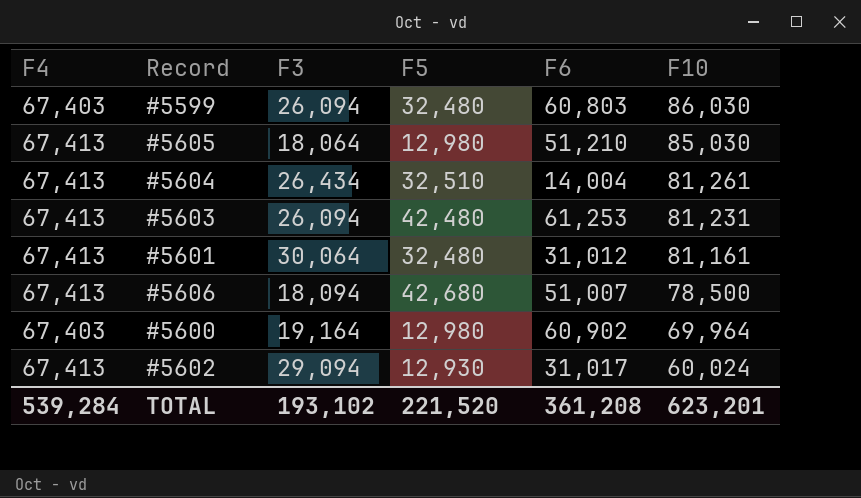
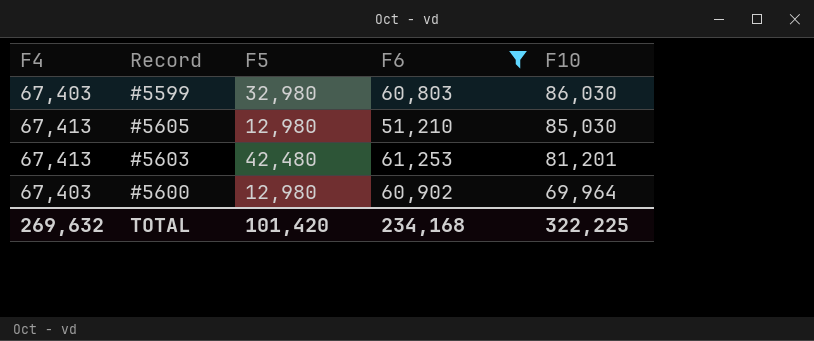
filter: none -> F6 >= 51,210
column F3 | position: 3 -> none
#5599 | F5: 32,480 -> 32,980
#5603 | F10: 81,231 -> 81,201
TOTAL | F4: 539,284 -> 269,632
TOTAL | F5: 221,520 -> 101,420
TOTAL | F6: 361,208 -> 234,168
TOTAL | F10: 623,201 -> 322,225

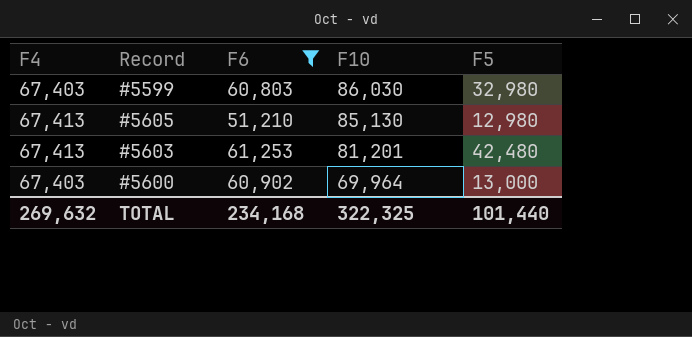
column F5 | position: 3 -> 5
#5605 | F10: 85,030 -> 85,130
#5600 | F5: 12,980 -> 13,000
TOTAL | F10: 322,225 -> 322,325
TOTAL | F5: 101,420 -> 101,440

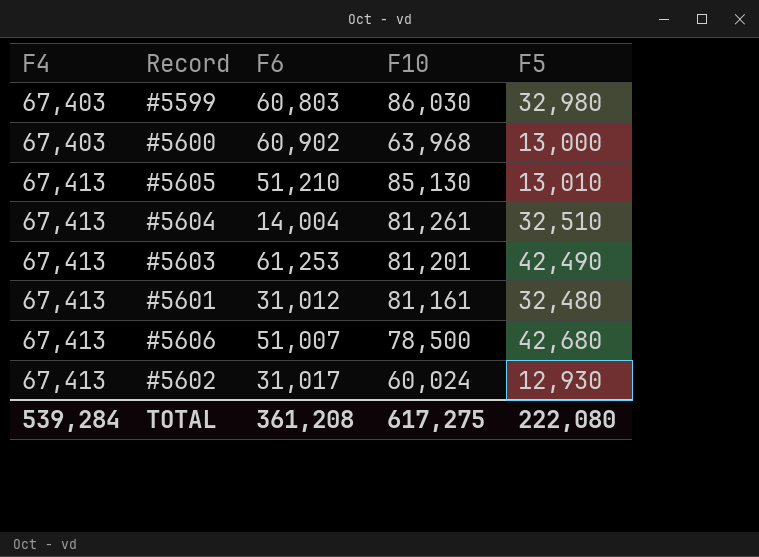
filter: F6 >= 51,210 -> none
row order: F10 descending -> F4 ascending
#5600 | F10: 69,964 -> 63,968
#5605 | F5: 12,980 -> 13,010
#5603 | F5: 42,480 -> 42,490
TOTAL | F4: 269,632 -> 539,284
TOTAL | F6: 234,168 -> 361,208
TOTAL | F10: 322,325 -> 617,275
TOTAL | F5: 101,440 -> 222,080

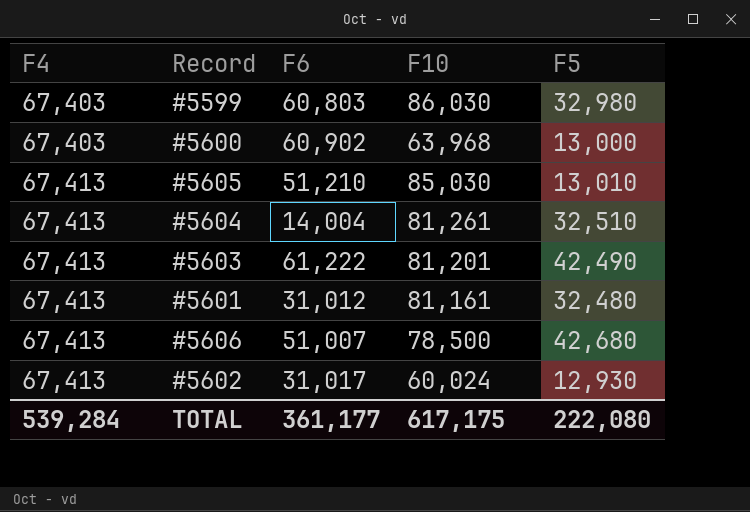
#5605 | F10: 85,130 -> 85,030
#5603 | F6: 61,253 -> 61,222
TOTAL | F6: 361,208 -> 361,177
TOTAL | F10: 617,275 -> 617,175

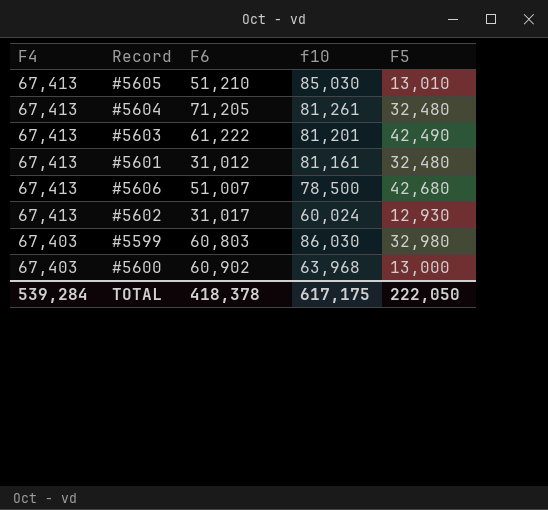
row order: F4 ascending -> F4 descending
column name: F10 -> f10
#5604 | F6: 14,004 -> 71,205
#5604 | F5: 32,510 -> 32,480
TOTAL | F6: 361,177 -> 418,378
TOTAL | F5: 222,080 -> 222,050

